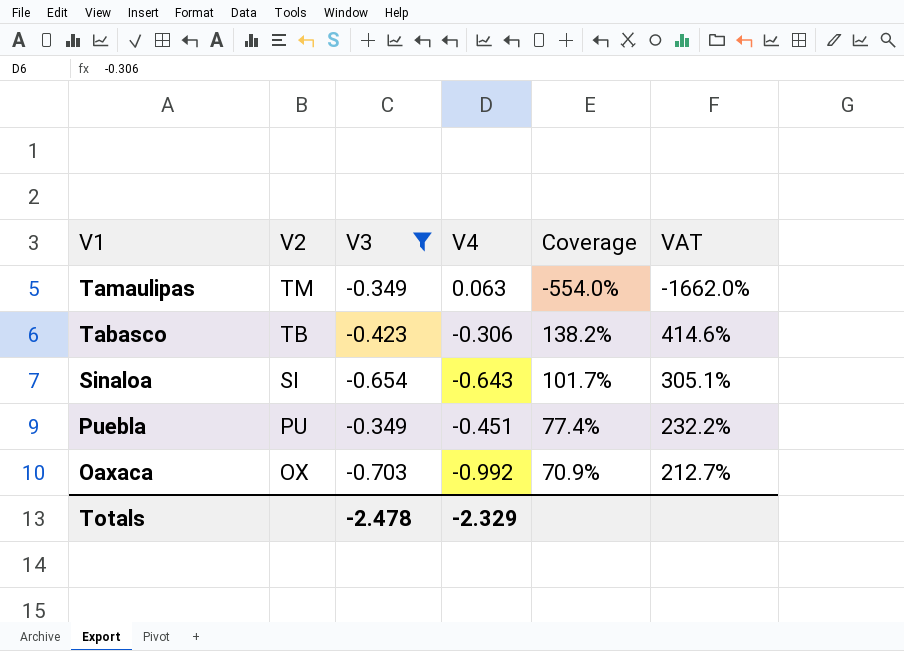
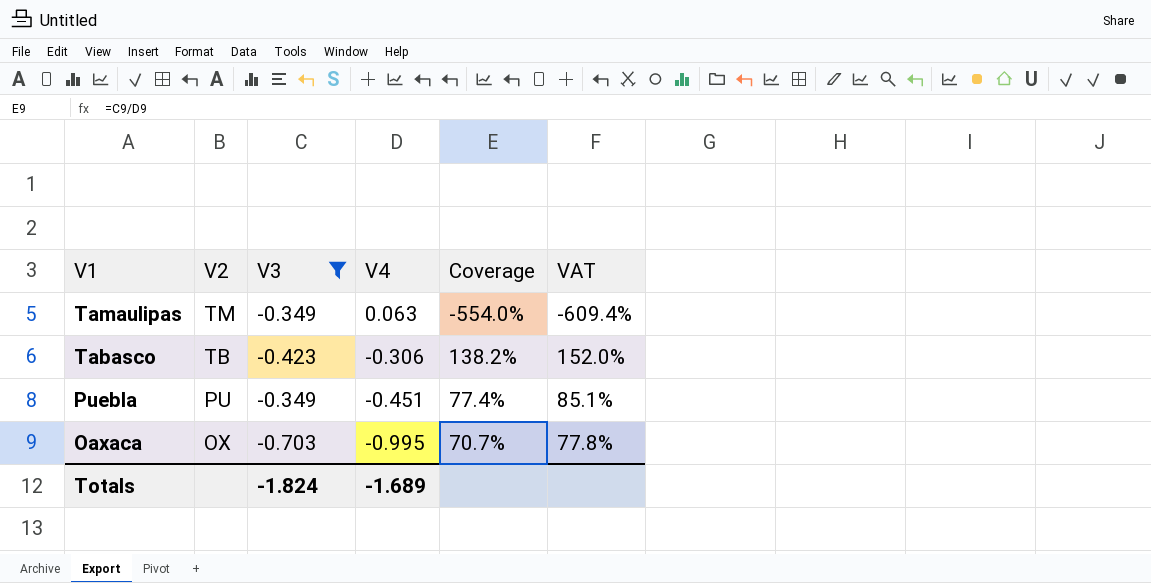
column VAT | formula: [Coverage] * 3 -> [Coverage] * 1.1
row Sinaloa: SI | -0.654 | -0.643 | 101.7% | 305.1% -> none
Oaxaca | V4: -0.992 -> -0.995
Oaxaca | Coverage: 70.9% -> 70.7%
Totals | V3: -2.478 -> -1.824
Totals | V4: -2.329 -> -1.689

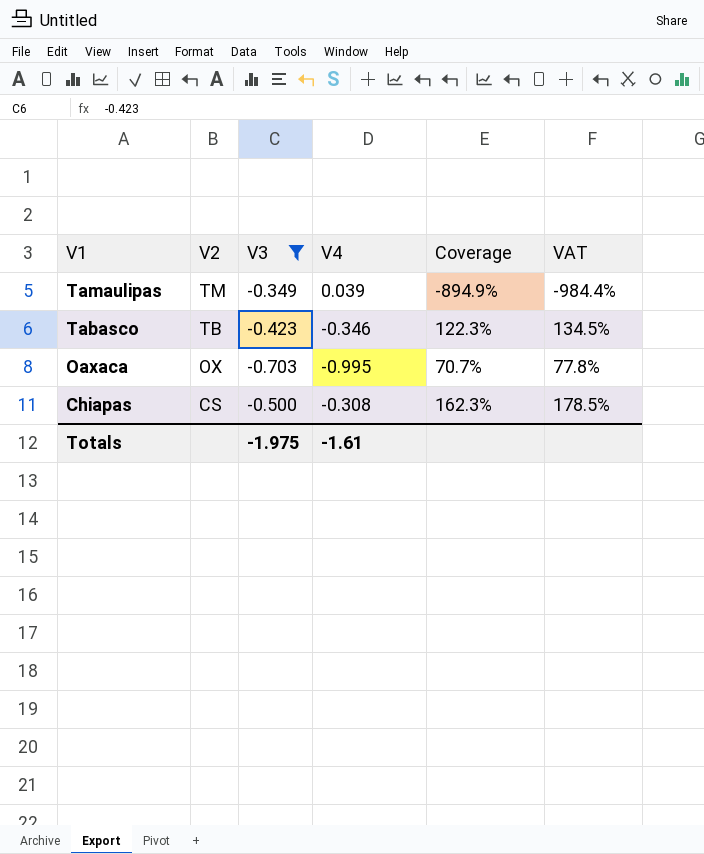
row Puebla: PU | -0.349 | -0.451 | 77.4% | 85.1% -> none
Tamaulipas | V4: 0.063 -> 0.039
Tamaulipas | Coverage: -554.0% -> -894.9%
Tamaulipas | VAT: -609.4% -> -984.4%
Tabasco | V4: -0.306 -> -0.346
Tabasco | Coverage: 138.2% -> 122.3%
Tabasco | VAT: 152.0% -> 134.5%
row Chiapas: none -> CS | -0.500 | -0.308 | 162.3% | 178.5%
Totals | V3: -1.824 -> -1.975
Totals | V4: -1.689 -> -1.61

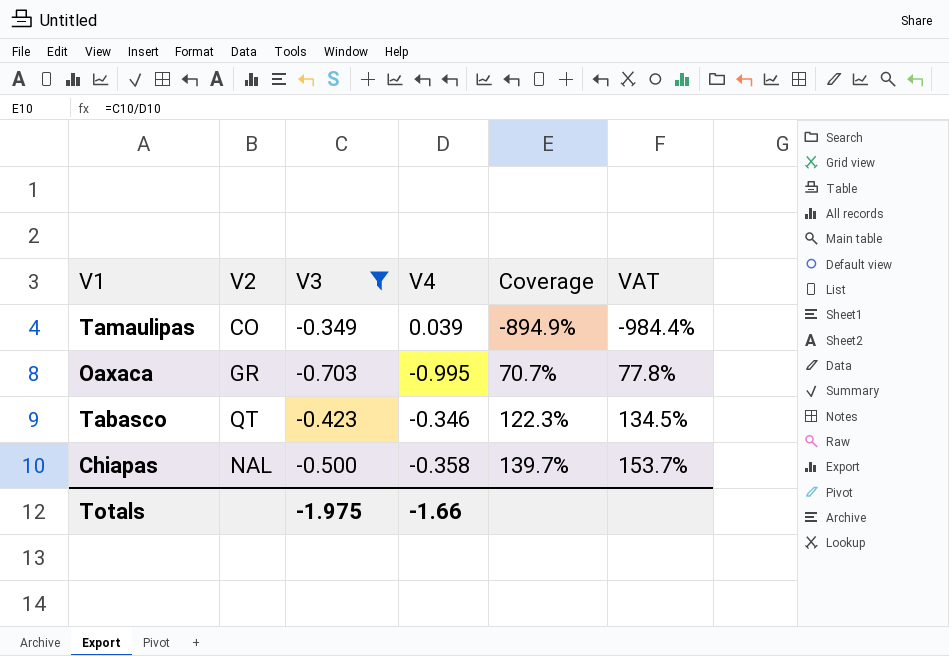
row order: V1 descending -> Coverage ascending
Tamaulipas | V2: TM -> CO
Oaxaca | V2: OX -> GR
Tabasco | V2: TB -> QT
Chiapas | V2: CS -> NAL
Chiapas | V4: -0.308 -> -0.358
Chiapas | Coverage: 162.3% -> 139.7%
Chiapas | VAT: 178.5% -> 153.7%
Totals | V4: -1.61 -> -1.66

